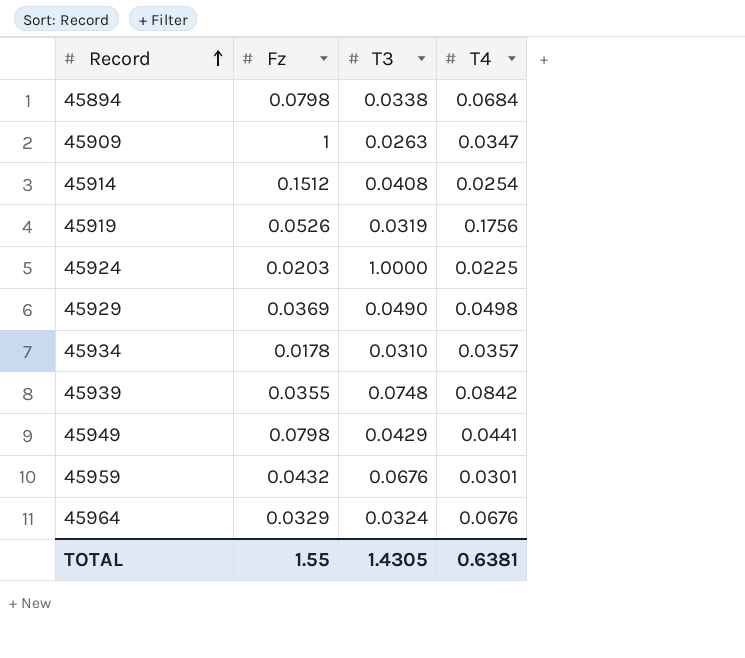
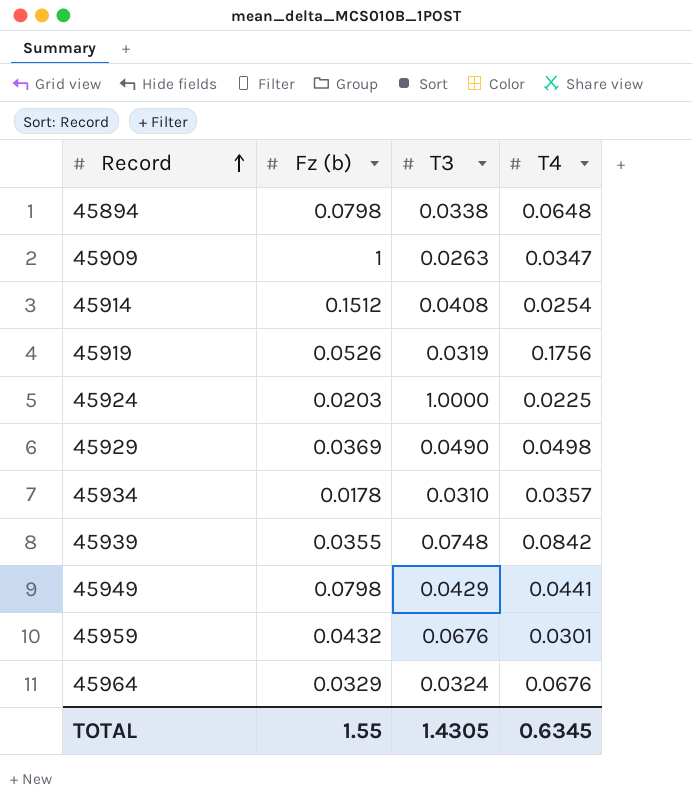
column name: Fz -> Fz (b)
45894 | T4: 0.0684 -> 0.0648
TOTAL | T4: 0.6381 -> 0.6345

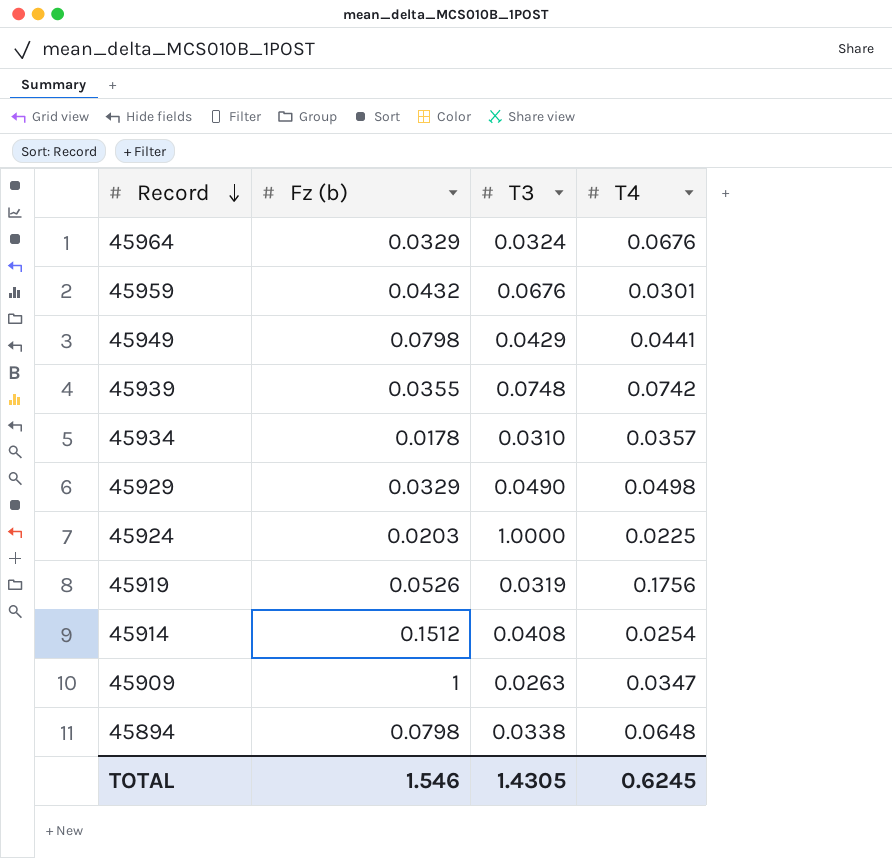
row order: Record ascending -> Record descending
45939 | T4: 0.0842 -> 0.0742
45929 | Fz (b): 0.0369 -> 0.0329
TOTAL | Fz (b): 1.55 -> 1.546
TOTAL | T4: 0.6345 -> 0.6245

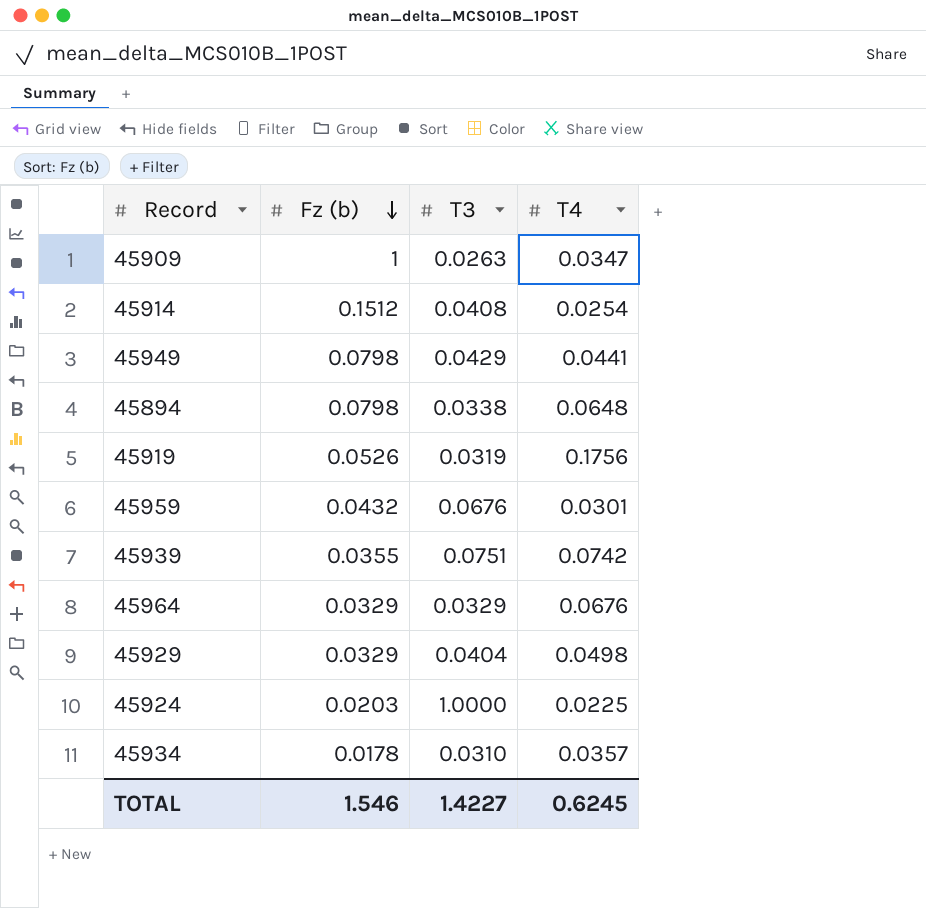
row order: Record descending -> Fz (b) descending
45939 | T3: 0.0748 -> 0.0751
45964 | T3: 0.0324 -> 0.0329
45929 | T3: 0.0490 -> 0.0404
TOTAL | T3: 1.4305 -> 1.4227

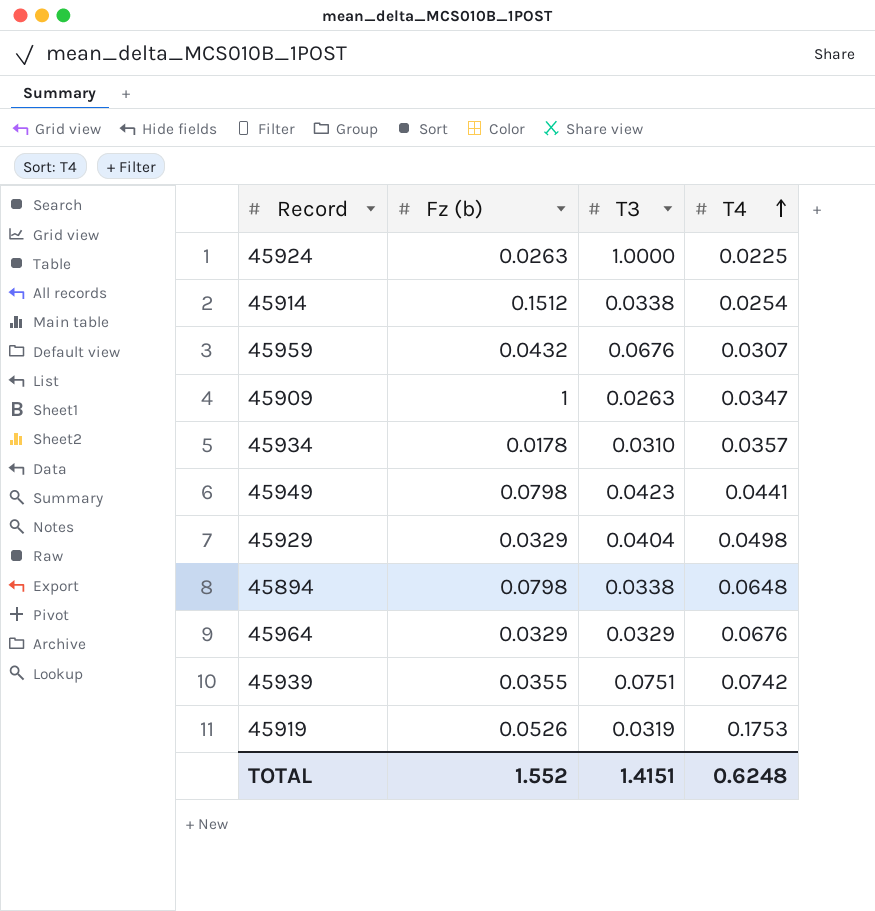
row order: Fz (b) descending -> T4 ascending
45924 | Fz (b): 0.0203 -> 0.0263
45914 | T3: 0.0408 -> 0.0338
45959 | T4: 0.0301 -> 0.0307
45949 | T3: 0.0429 -> 0.0423
45919 | T4: 0.1756 -> 0.1753
TOTAL | Fz (b): 1.546 -> 1.552
TOTAL | T3: 1.4227 -> 1.4151
TOTAL | T4: 0.6245 -> 0.6248

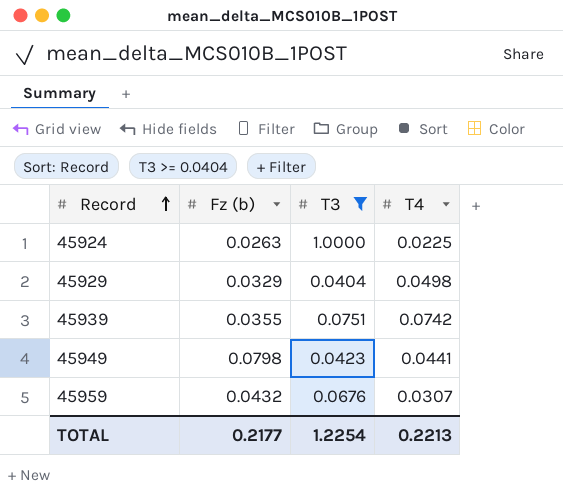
filter: none -> T3 >= 0.0404
row order: T4 ascending -> Record ascending
TOTAL | Fz (b): 1.552 -> 0.2177
TOTAL | T3: 1.4151 -> 1.2254
TOTAL | T4: 0.6248 -> 0.2213

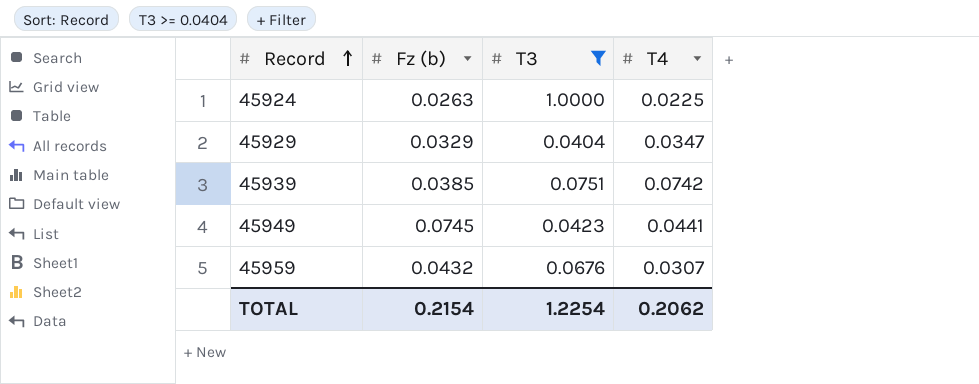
45929 | T4: 0.0498 -> 0.0347
45939 | Fz (b): 0.0355 -> 0.0385
45949 | Fz (b): 0.0798 -> 0.0745
TOTAL | Fz (b): 0.2177 -> 0.2154
TOTAL | T4: 0.2213 -> 0.2062

